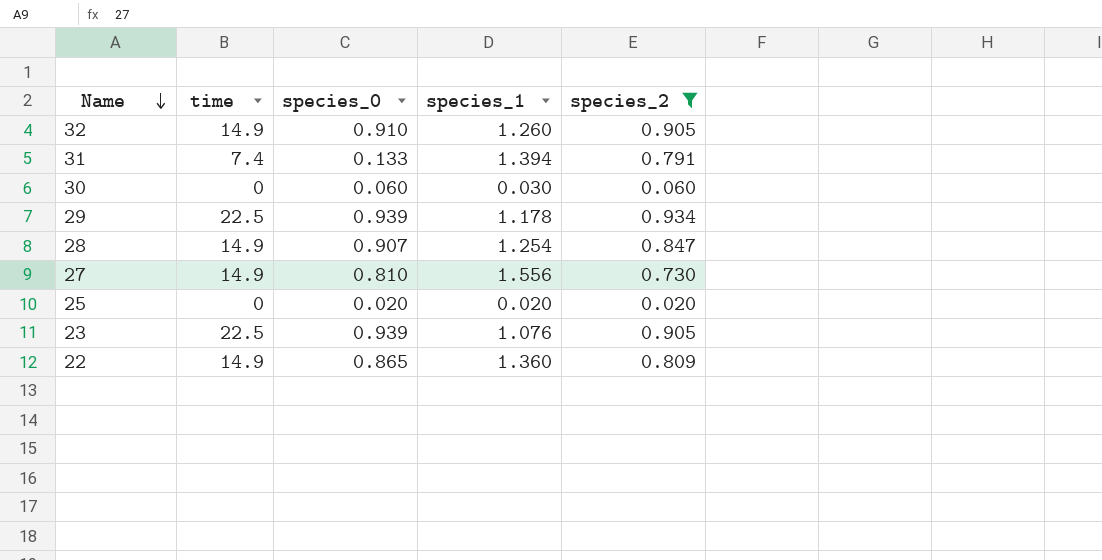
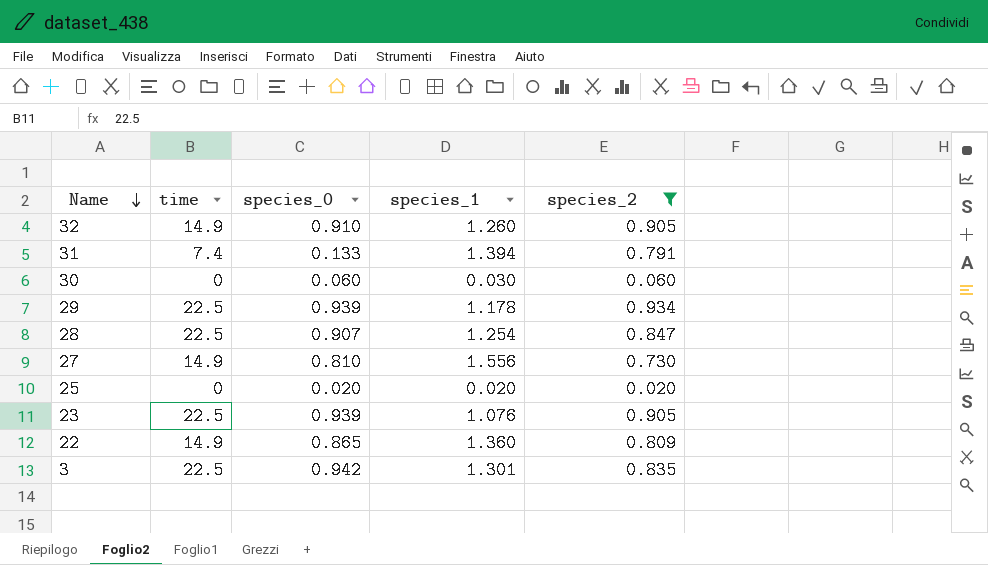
28 | time: 14.9 -> 22.5
row 3: none -> 22.5 | 0.942 | 1.301 | 0.835

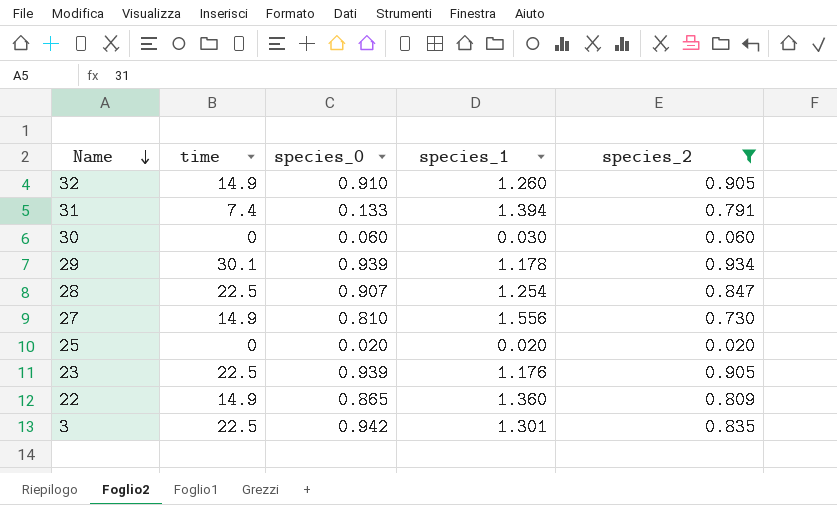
29 | time: 22.5 -> 30.1
23 | species_1: 1.076 -> 1.176

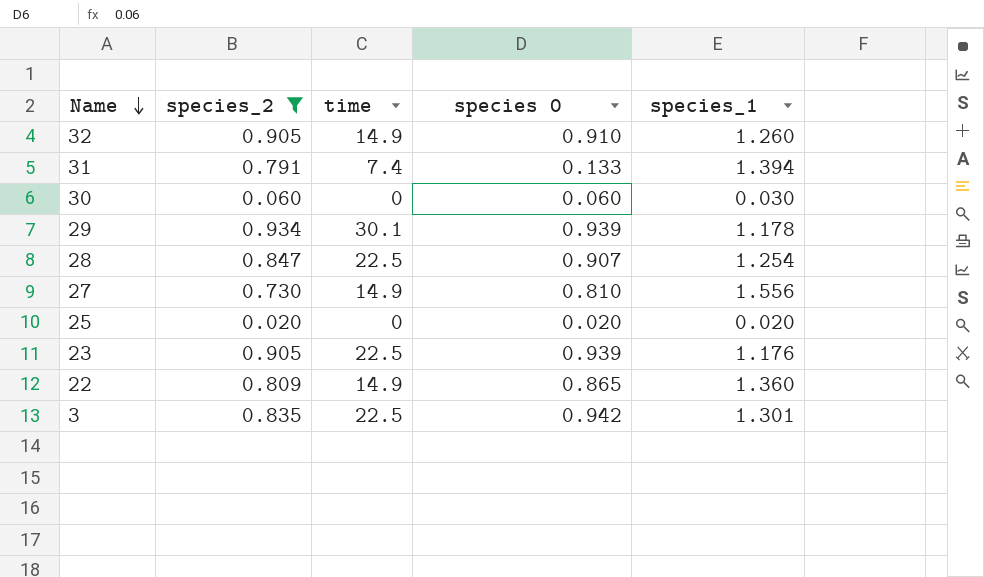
column species_2 | position: 5 -> 2
column name: species_0 -> species 0

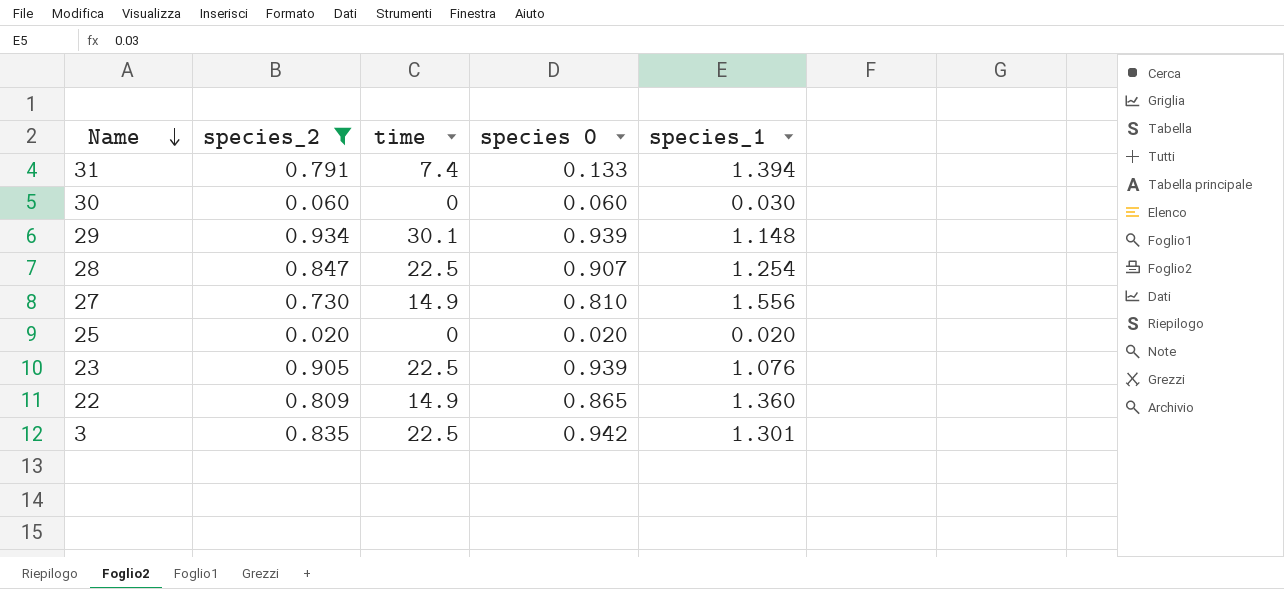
row 32: 0.905 | 14.9 | 0.910 | 1.260 -> none
29 | species_1: 1.178 -> 1.148
23 | species_1: 1.176 -> 1.076

